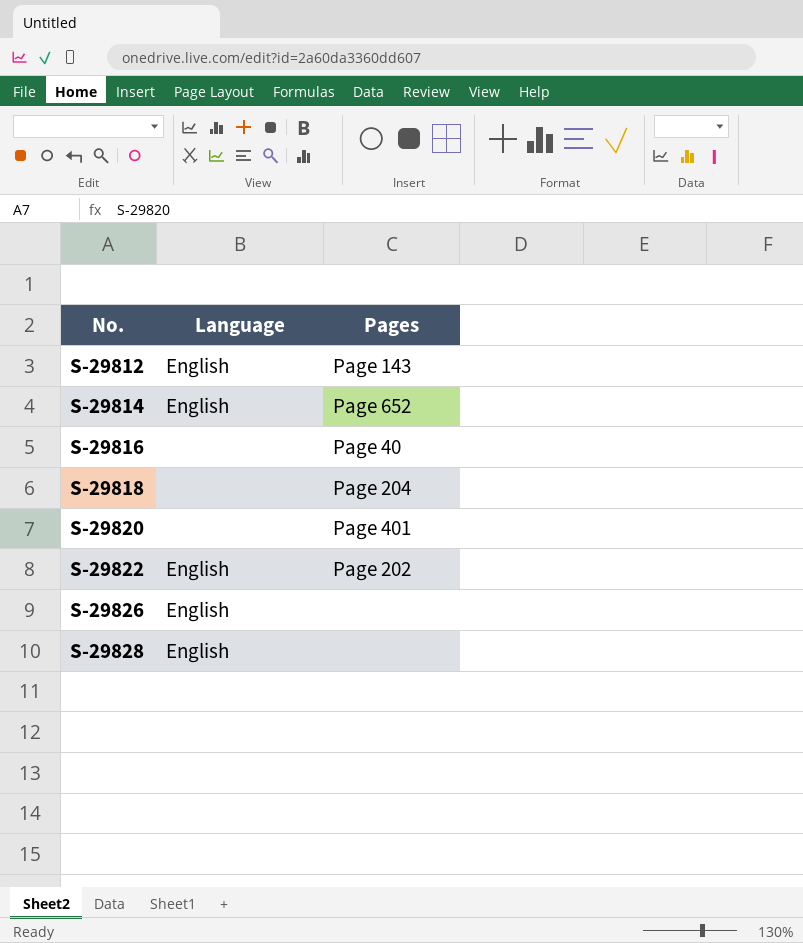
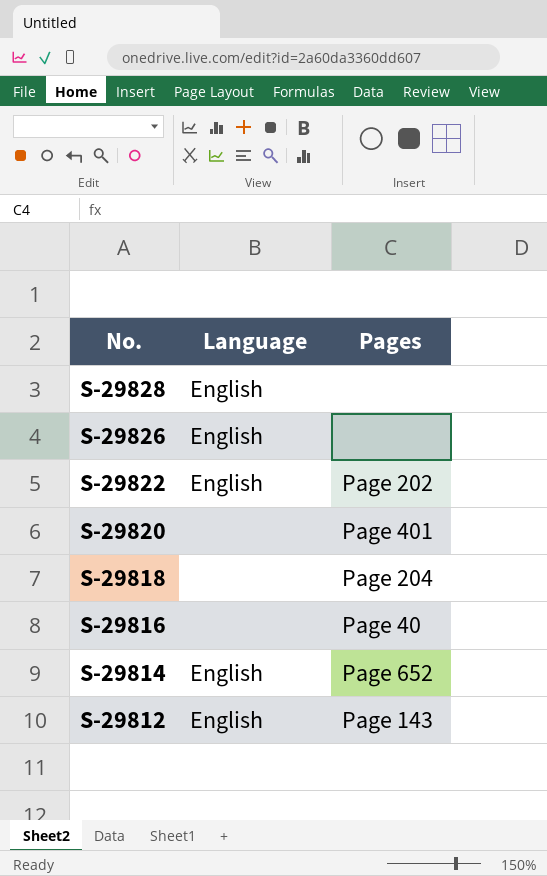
row order: No. ascending -> No. descending

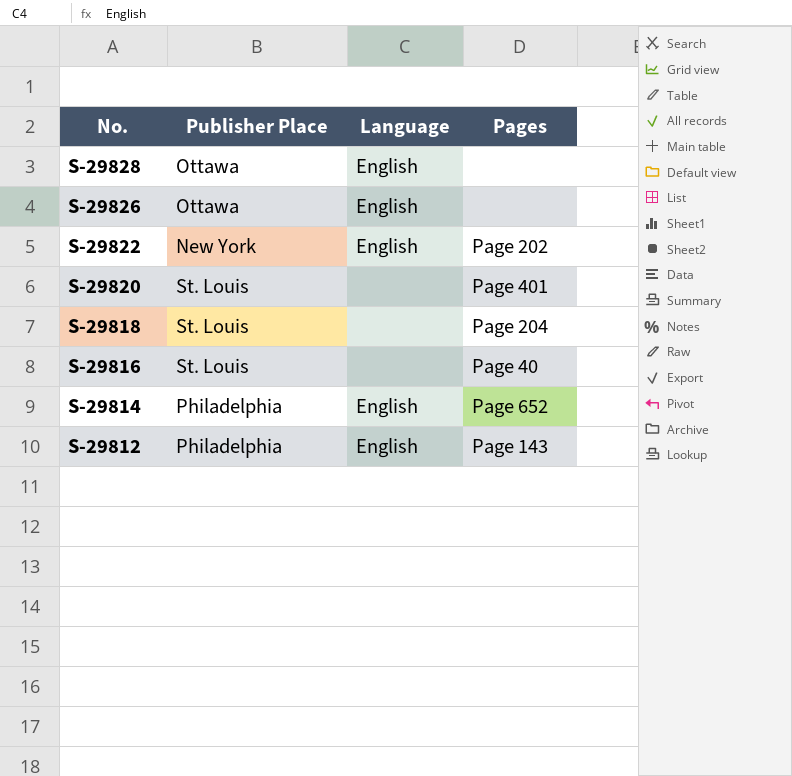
column Publisher Place | position: none -> 2

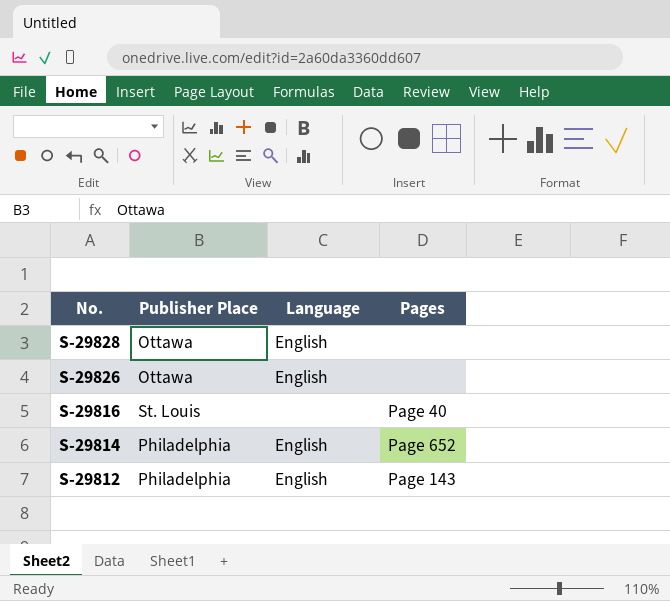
row S-29822: New York | English | Page 202 -> none
row S-29820: St. Louis | none | Page 401 -> none
row S-29818: St. Louis | none | Page 204 -> none

